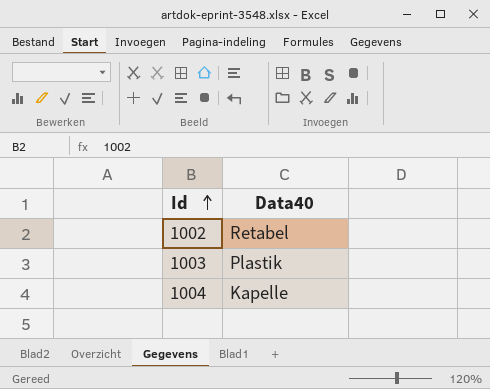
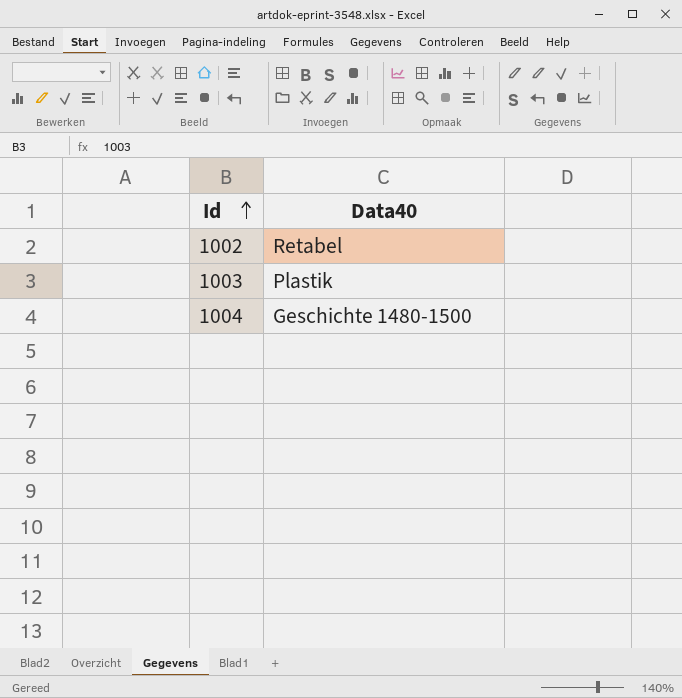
1004 | Data40: Kapelle -> Geschichte 1480-1500

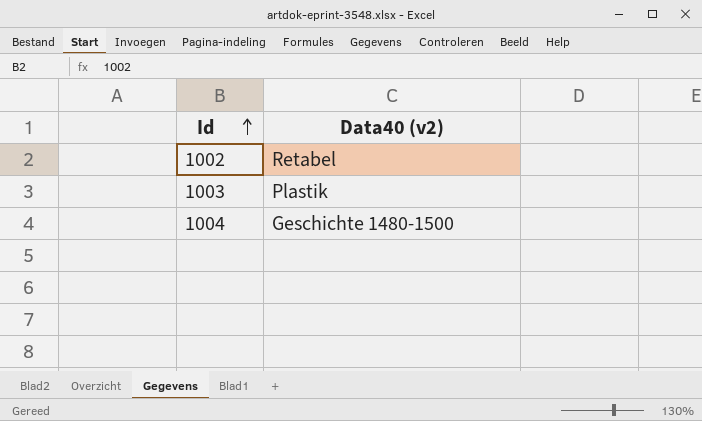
column name: Data40 -> Data40 (v2)

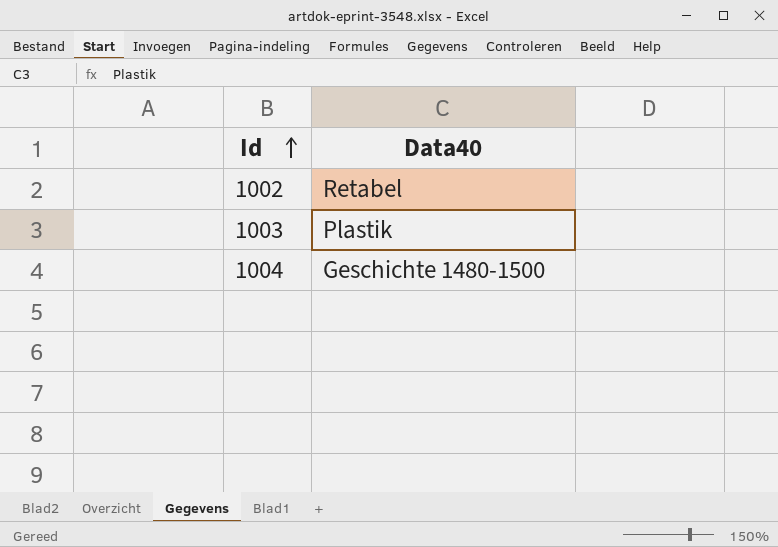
column name: Data40 (v2) -> Data40

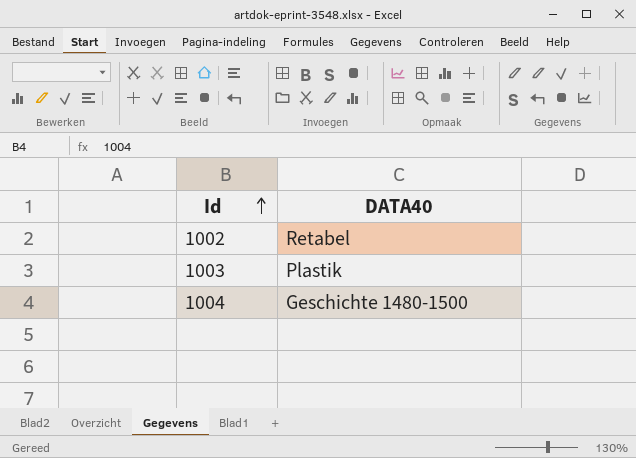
column name: Data40 -> DATA40

